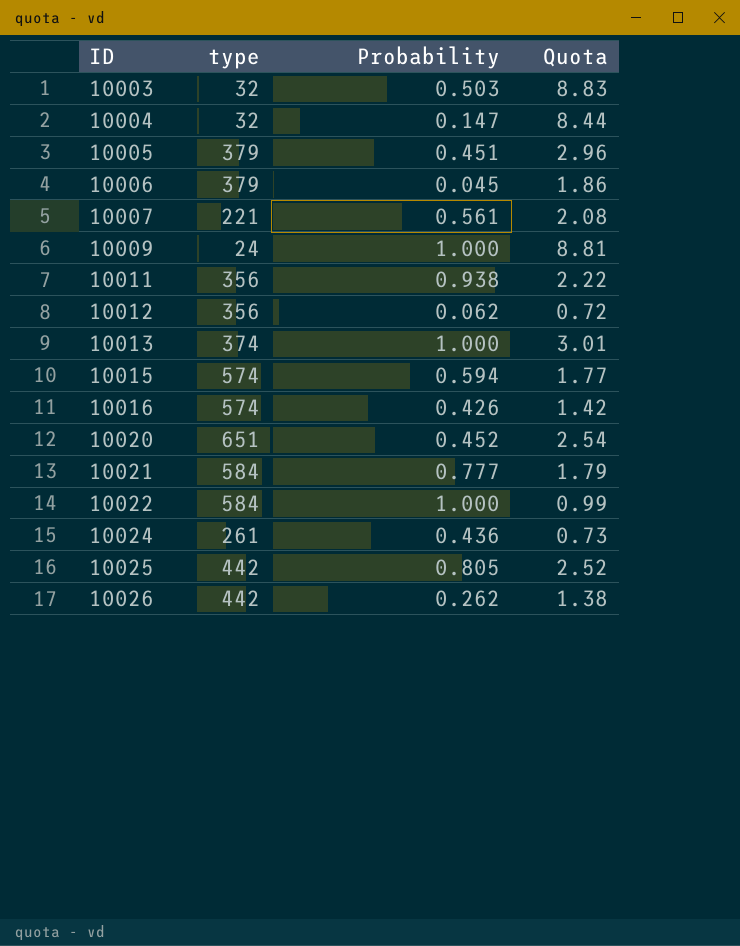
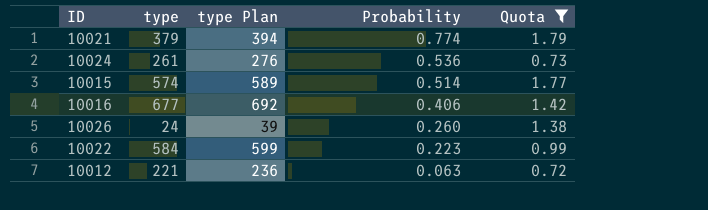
filter: none -> Quota <= 1.79
row order: ID ascending -> Probability descending
column type Plan | formula: none -> [type] + 15
10021 | type: 584 -> 379
10021 | Probability: 0.777 -> 0.774
10024 | Probability: 0.436 -> 0.536
10015 | Probability: 0.594 -> 0.514
10016 | type: 574 -> 677
10016 | Probability: 0.426 -> 0.406
10026 | type: 442 -> 24
10026 | Probability: 0.262 -> 0.260
10022 | Probability: 1.000 -> 0.223
10012 | type: 356 -> 221
10012 | Probability: 0.062 -> 0.063

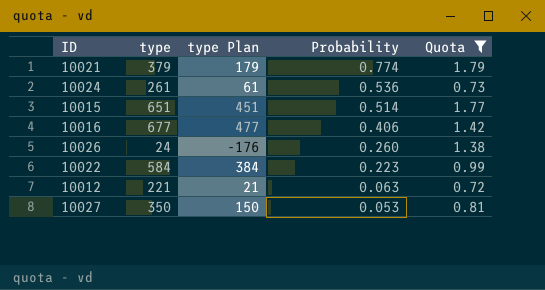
column type Plan | formula: [type] + 15 -> [type] - 200
10015 | type: 574 -> 651
row 10027: none -> 350 | 150 | 0.053 | 0.81

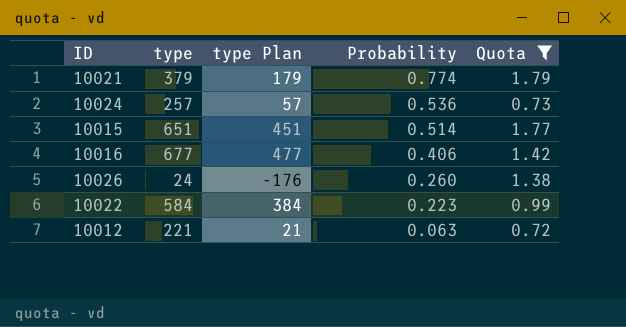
row 10027: 350 | 150 | 0.053 | 0.81 -> none
10024 | type: 261 -> 257
10024 | type Plan: 61 -> 57

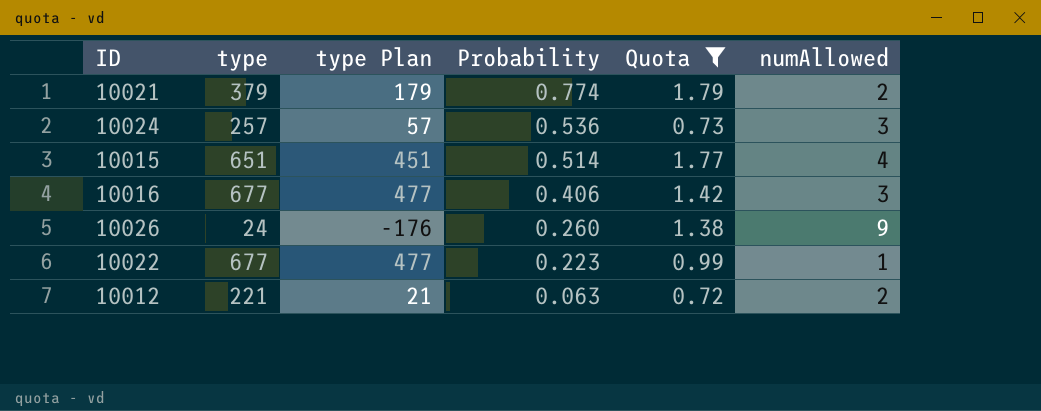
column numAllowed | position: none -> 6
10022 | type: 584 -> 677
10022 | type Plan: 384 -> 477

